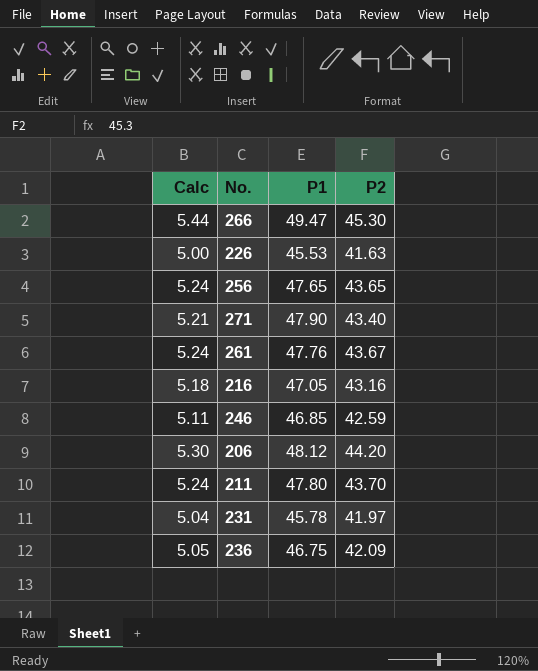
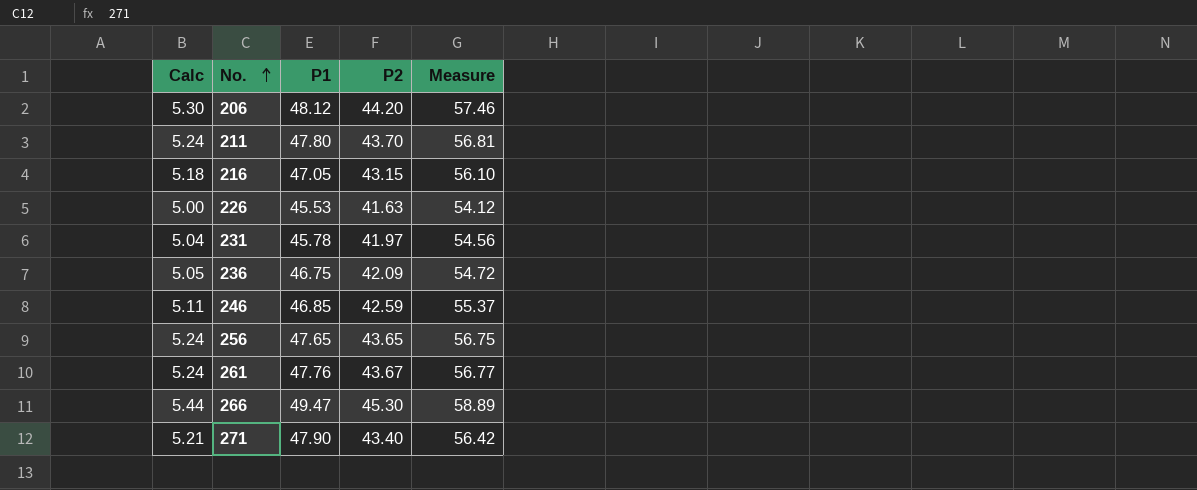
row order: none -> No. ascending
column Measure | formula: none -> [P2] * 1.3
216 | P2: 43.16 -> 43.15

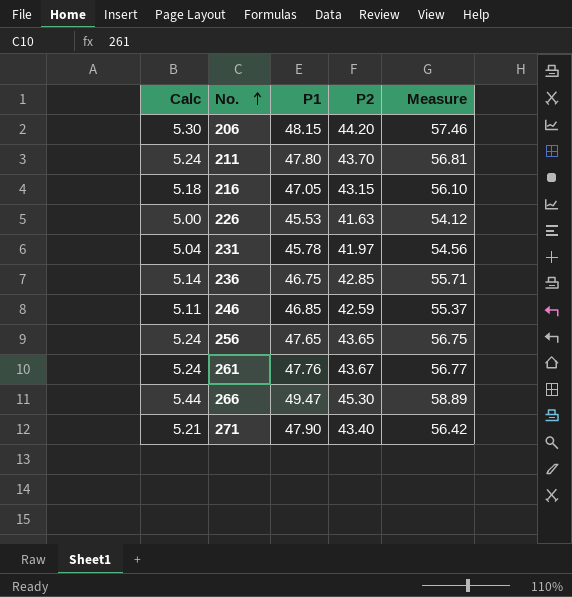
206 | P1: 48.12 -> 48.15
236 | Calc: 5.05 -> 5.14
236 | P2: 42.09 -> 42.85
236 | Measure: 54.72 -> 55.71

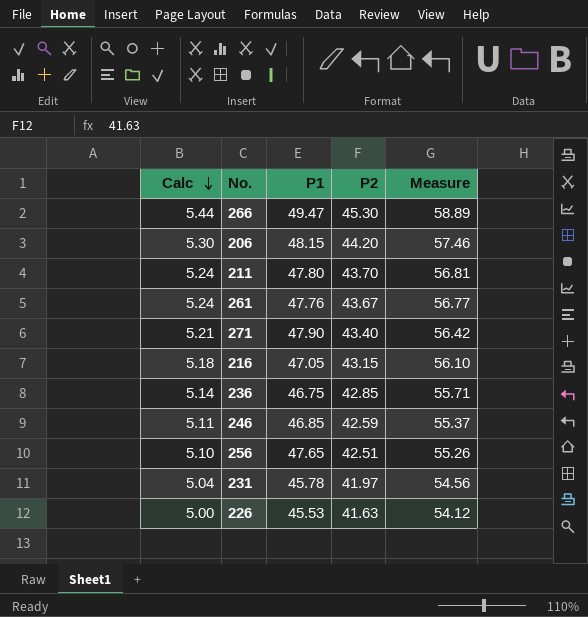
row order: No. ascending -> Calc descending
256 | Calc: 5.24 -> 5.10
256 | P2: 43.65 -> 42.51
256 | Measure: 56.75 -> 55.26

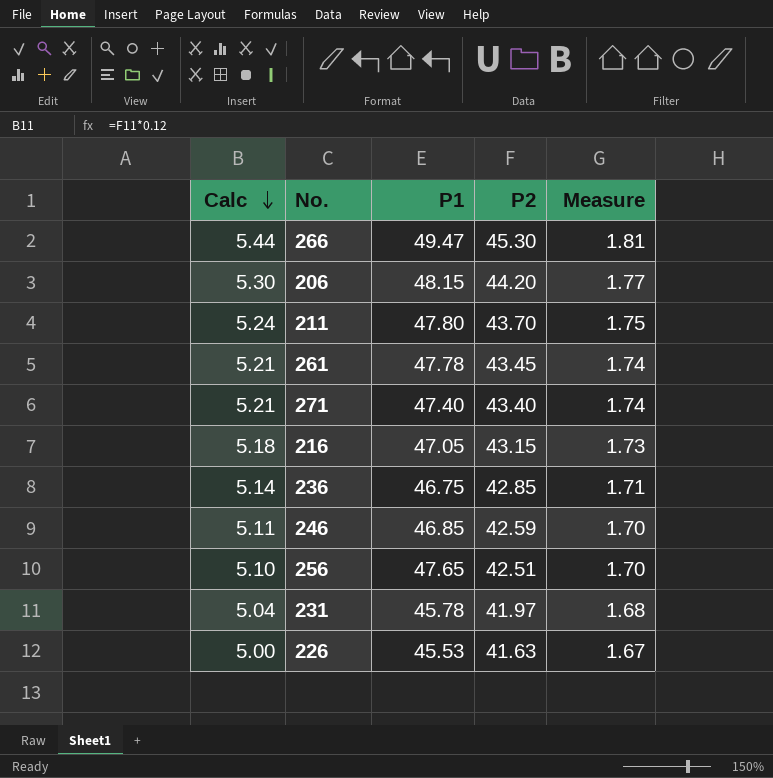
column Measure | formula: [P2] * 1.3 -> [P2] * 0.04
261 | Calc: 5.24 -> 5.21
261 | P1: 47.76 -> 47.78
261 | P2: 43.67 -> 43.45
271 | P1: 47.90 -> 47.40

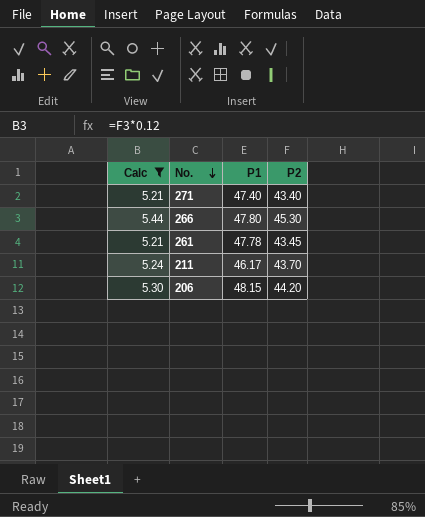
filter: none -> Calc >= 5.21
row order: Calc descending -> No. descending
column Measure | formula: [P2] * 0.04 -> none
266 | P1: 49.47 -> 47.80
211 | P1: 47.80 -> 46.17

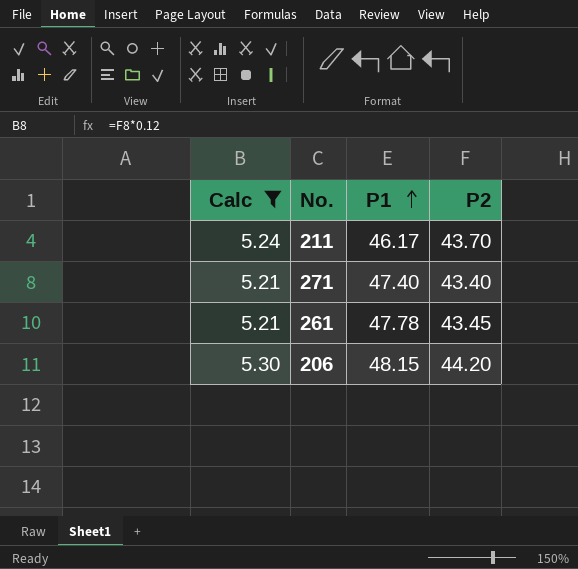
row order: No. descending -> P1 ascending
row 266: 5.44 | 47.80 | 45.30 -> none

